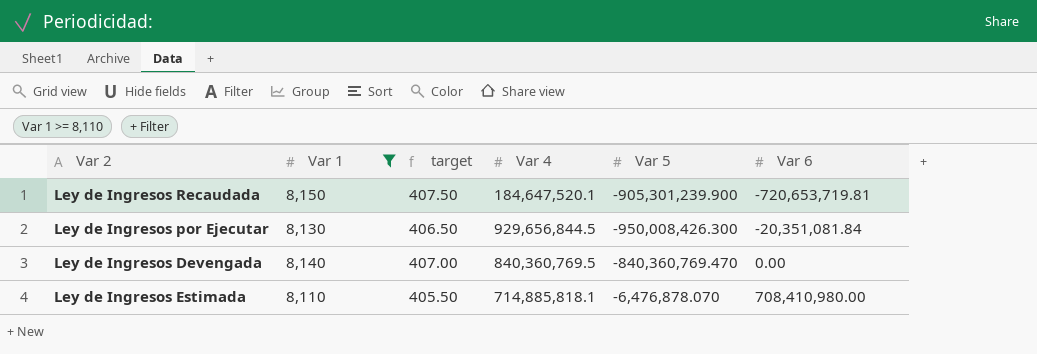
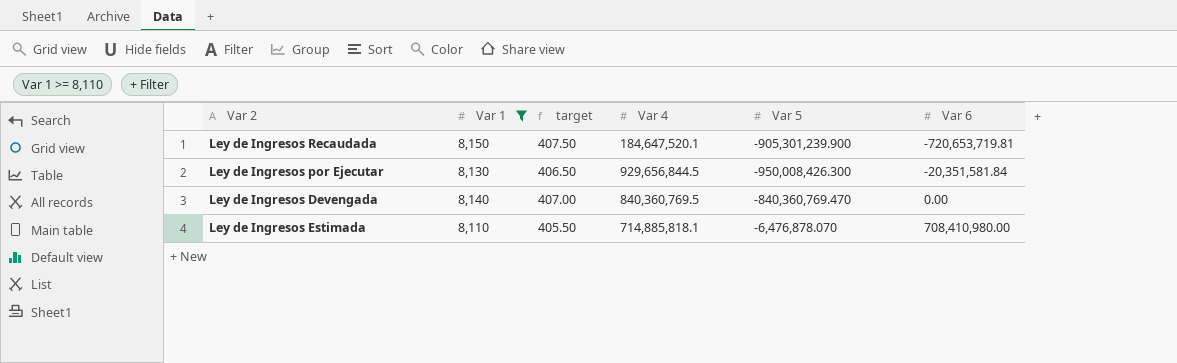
Ley de Ingresos por Ejecutar | Var 6: -20,351,081.84 -> -20,351,581.84

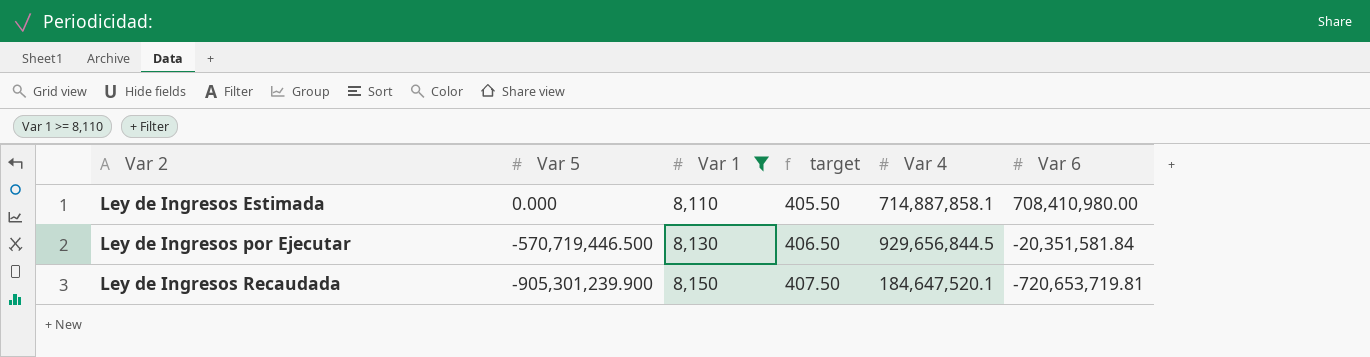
row order: Var 6 ascending -> Var 2 ascending
column Var 5 | position: 5 -> 2
row Ley de Ingresos Devengada: 8,140 | 407.00 | 840,360,769.5 | -840,360,769.470 | 0.00 -> none
Ley de Ingresos Estimada | Var 5: -6,476,878.070 -> 0.000
Ley de Ingresos Estimada | Var 4: 714,885,818.1 -> 714,887,858.1
Ley de Ingresos por Ejecutar | Var 5: -950,008,426.300 -> -570,719,446.500

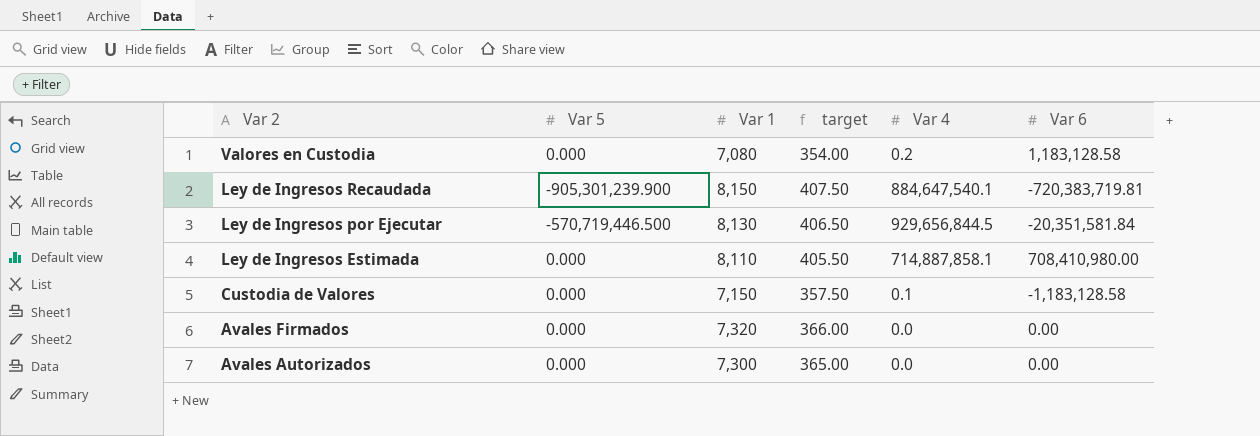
filter: Var 1 >= 8,110 -> none
row order: Var 2 ascending -> Var 2 descending
Ley de Ingresos Recaudada | Var 4: 184,647,520.1 -> 884,647,540.1
Ley de Ingresos Recaudada | Var 6: -720,653,719.81 -> -720,383,719.81

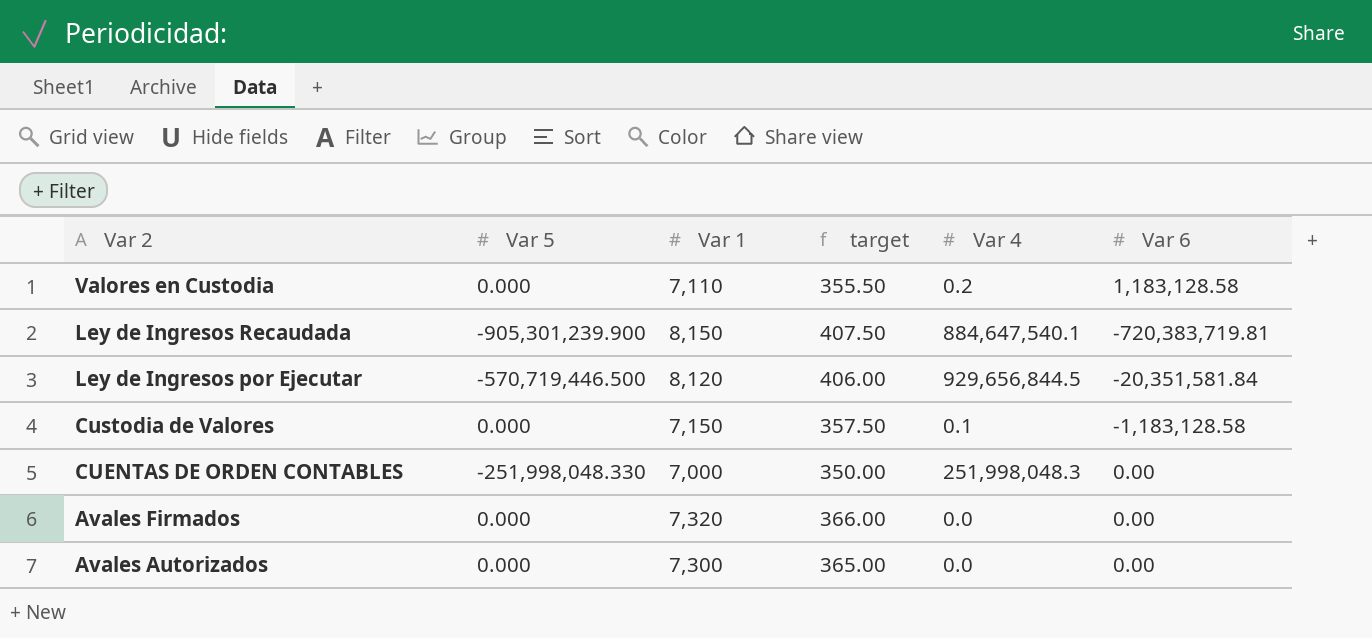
row Ley de Ingresos Estimada: 0.000 | 8,110 | 405.50 | 714,887,858.1 | 708,410,980.00 -> none
Valores en Custodia | Var 1: 7,080 -> 7,110
Valores en Custodia | target: 354.00 -> 355.50
Ley de Ingresos por Ejecutar | Var 1: 8,130 -> 8,120
Ley de Ingresos por Ejecutar | target: 406.50 -> 406.00
row CUENTAS DE ORDEN CONTABLES: none -> -251,998,048.330 | 7,000 | 350.00 | 251,998,048.3 | 0.00

